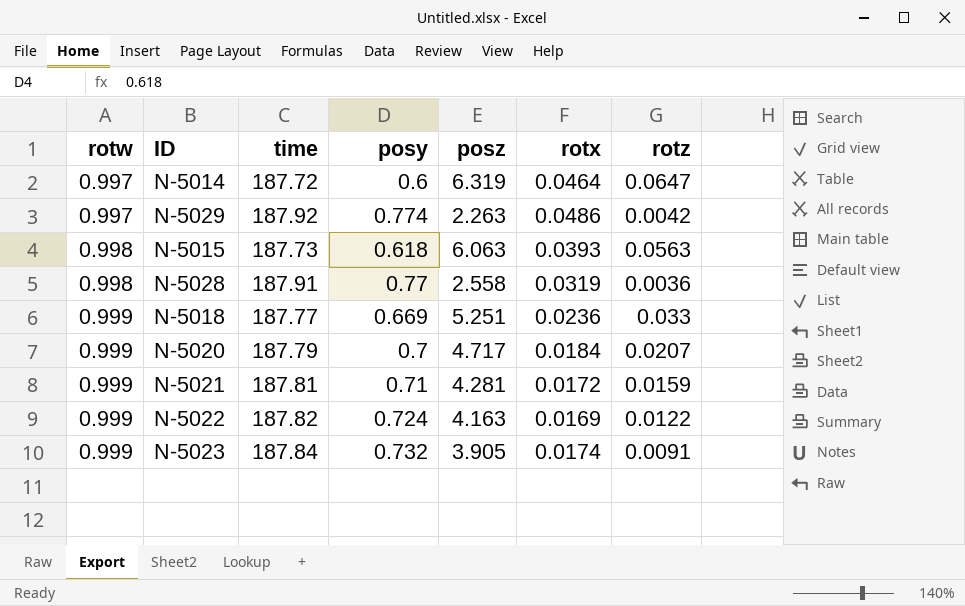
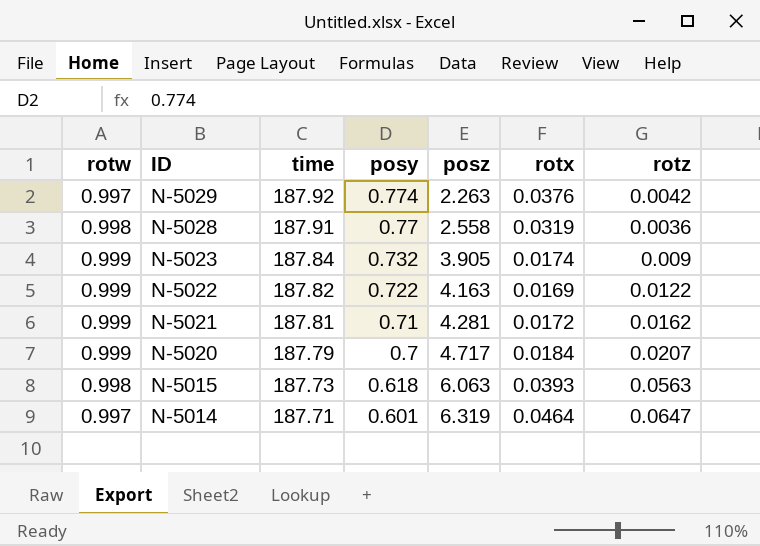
row order: rotw ascending -> ID descending
row N-5018: 0.999 | 187.77 | 0.669 | 5.251 | 0.0236 | 0.033 -> none
N-5029 | rotx: 0.0486 -> 0.0376
N-5023 | rotz: 0.0091 -> 0.009
N-5022 | posy: 0.724 -> 0.722
N-5021 | rotz: 0.0159 -> 0.0162
N-5014 | time: 187.72 -> 187.71
N-5014 | posy: 0.6 -> 0.601

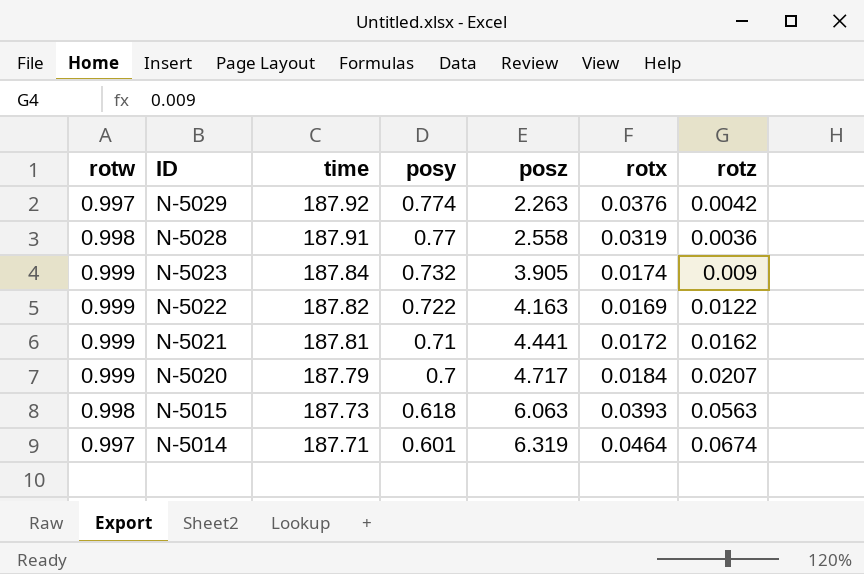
N-5021 | posz: 4.281 -> 4.441
N-5014 | rotz: 0.0647 -> 0.0674

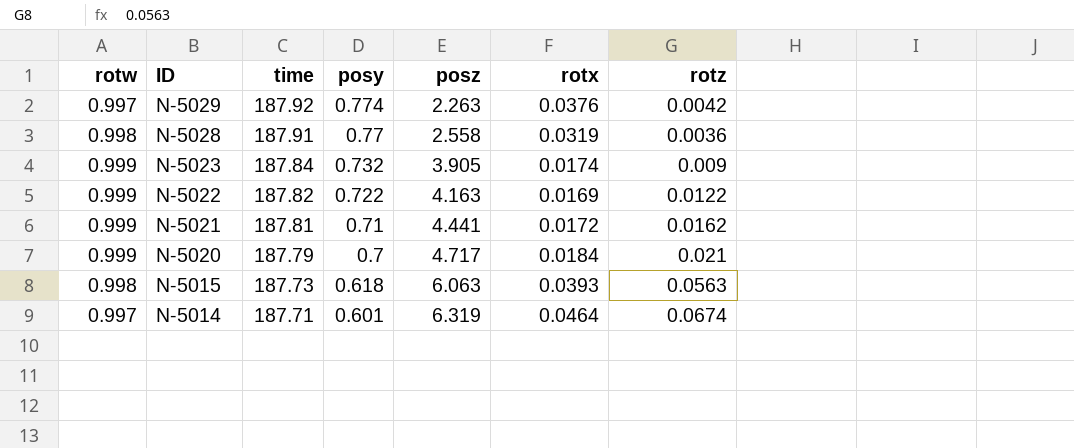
N-5020 | rotz: 0.0207 -> 0.021

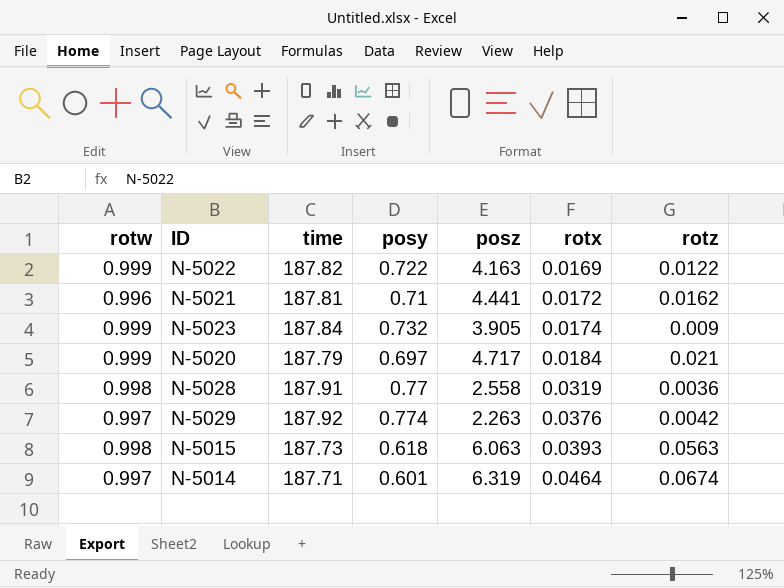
row order: ID descending -> rotx ascending
N-5021 | rotw: 0.999 -> 0.996
N-5020 | posy: 0.7 -> 0.697

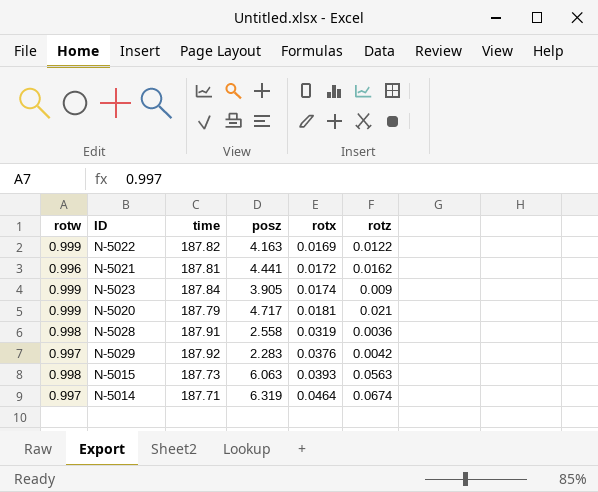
column posy | position: 4 -> none
N-5020 | rotx: 0.0184 -> 0.0181
N-5029 | posz: 2.263 -> 2.283

